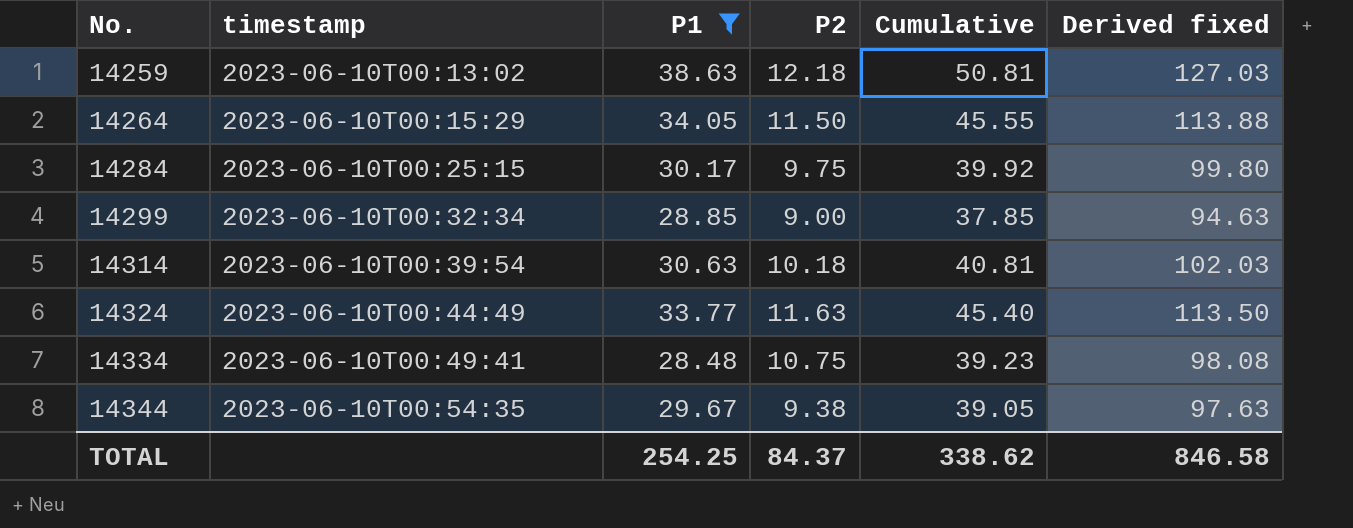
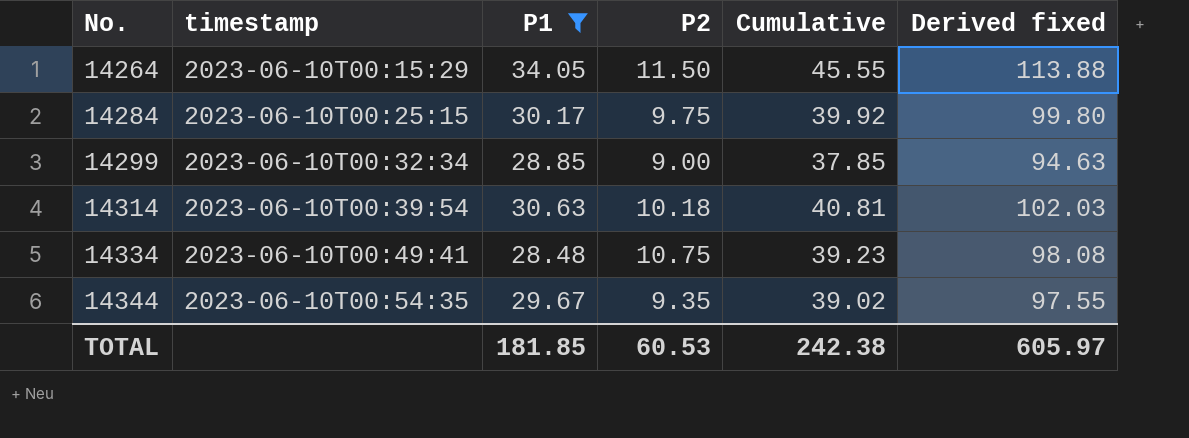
row 14259: 2023-06-10T00:13:02 | 38.63 | 12.18 | 50.81 | 127.03 -> none
row 14324: 2023-06-10T00:44:49 | 33.77 | 11.63 | 45.40 | 113.50 -> none
14344 | P2: 9.38 -> 9.35
14344 | Cumulative: 39.05 -> 39.02
14344 | Derived fixed: 97.63 -> 97.55
TOTAL | P1: 254.25 -> 181.85
TOTAL | P2: 84.37 -> 60.53
TOTAL | Cumulative: 338.62 -> 242.38
TOTAL | Derived fixed: 846.58 -> 605.97

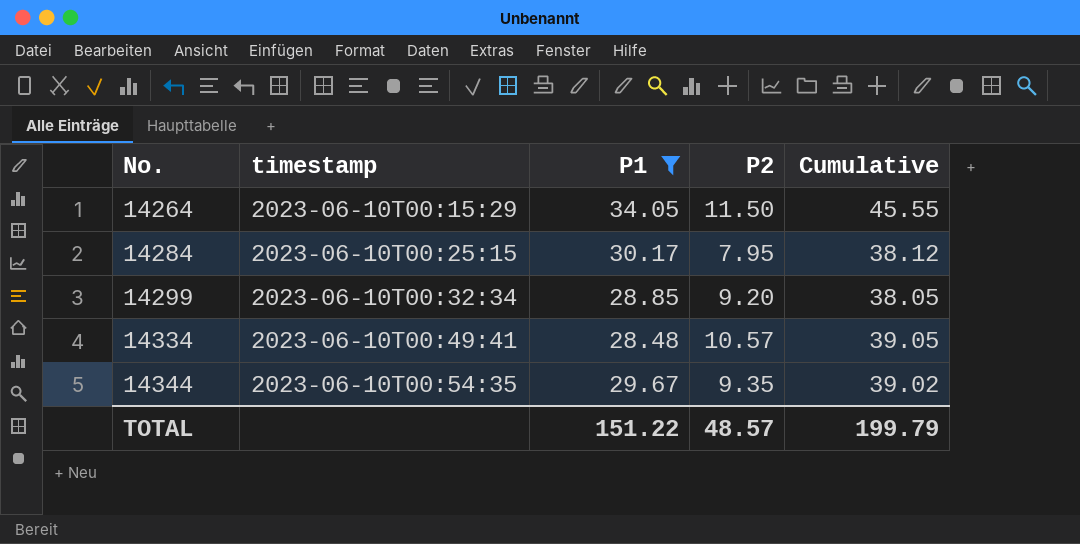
column Derived fixed | formula: [Cumulative] * 2.5 -> none
row 14314: 2023-06-10T00:39:54 | 30.63 | 10.18 | 40.81 | 102.03 -> none
14284 | P2: 9.75 -> 7.95
14284 | Cumulative: 39.92 -> 38.12
14299 | P2: 9.00 -> 9.20
14299 | Cumulative: 37.85 -> 38.05
14334 | P2: 10.75 -> 10.57
14334 | Cumulative: 39.23 -> 39.05
TOTAL | P1: 181.85 -> 151.22
TOTAL | P2: 60.53 -> 48.57
TOTAL | Cumulative: 242.38 -> 199.79

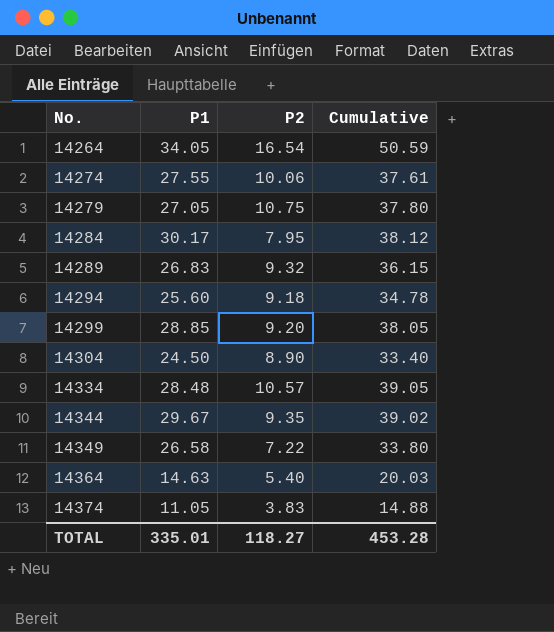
filter: P1 >= 28.48 -> none
column timestamp | position: 2 -> none
14264 | P2: 11.50 -> 16.54
14264 | Cumulative: 45.55 -> 50.59
TOTAL | P1: 151.22 -> 335.01
TOTAL | P2: 48.57 -> 118.27
TOTAL | Cumulative: 199.79 -> 453.28

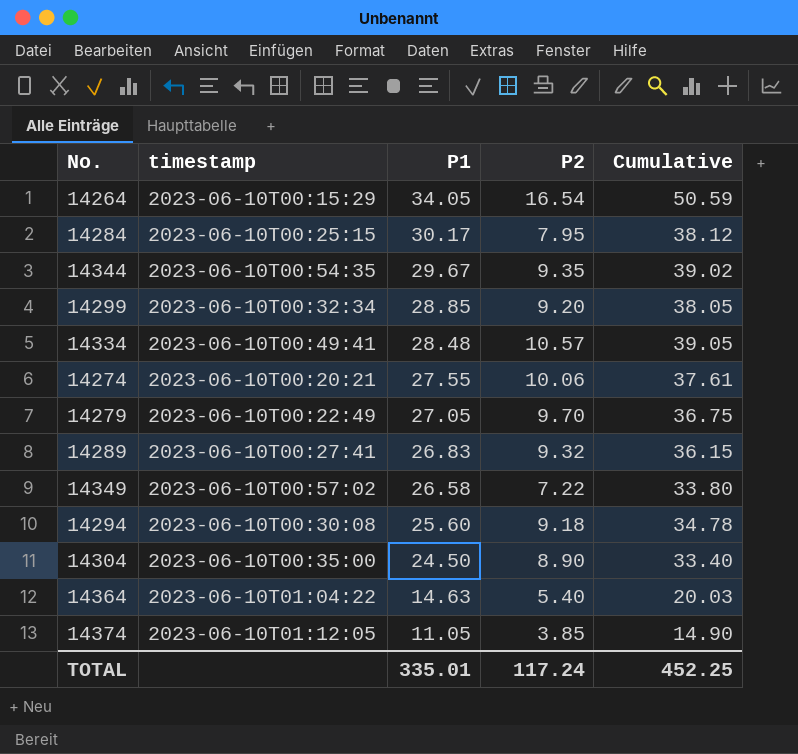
row order: No. ascending -> P1 descending
column timestamp | position: none -> 2
14279 | P2: 10.75 -> 9.70
14279 | Cumulative: 37.80 -> 36.75
14374 | P2: 3.83 -> 3.85
14374 | Cumulative: 14.88 -> 14.90
TOTAL | P2: 118.27 -> 117.24
TOTAL | Cumulative: 453.28 -> 452.25

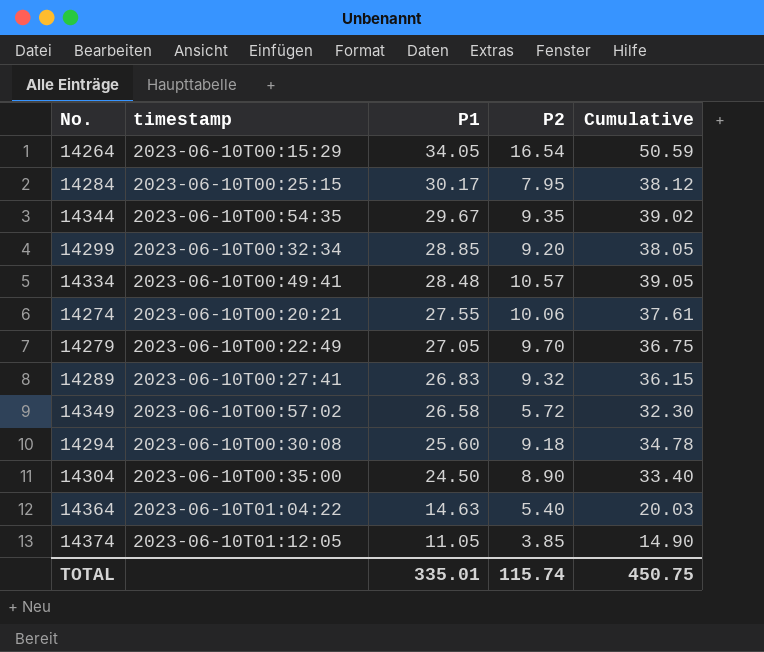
14349 | P2: 7.22 -> 5.72
14349 | Cumulative: 33.80 -> 32.30
TOTAL | P2: 117.24 -> 115.74
TOTAL | Cumulative: 452.25 -> 450.75

